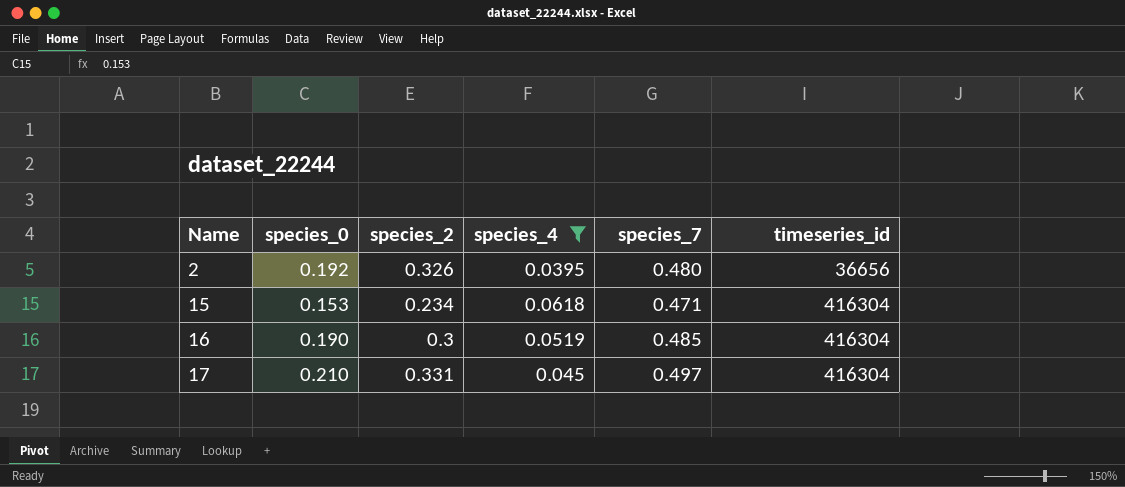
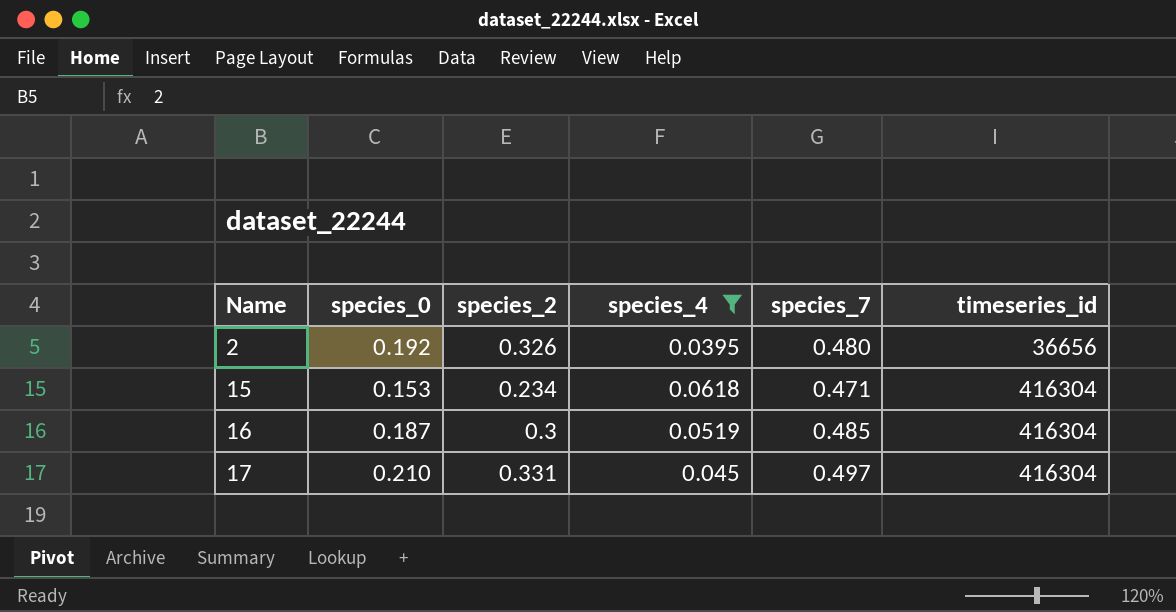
16 | species_0: 0.190 -> 0.187

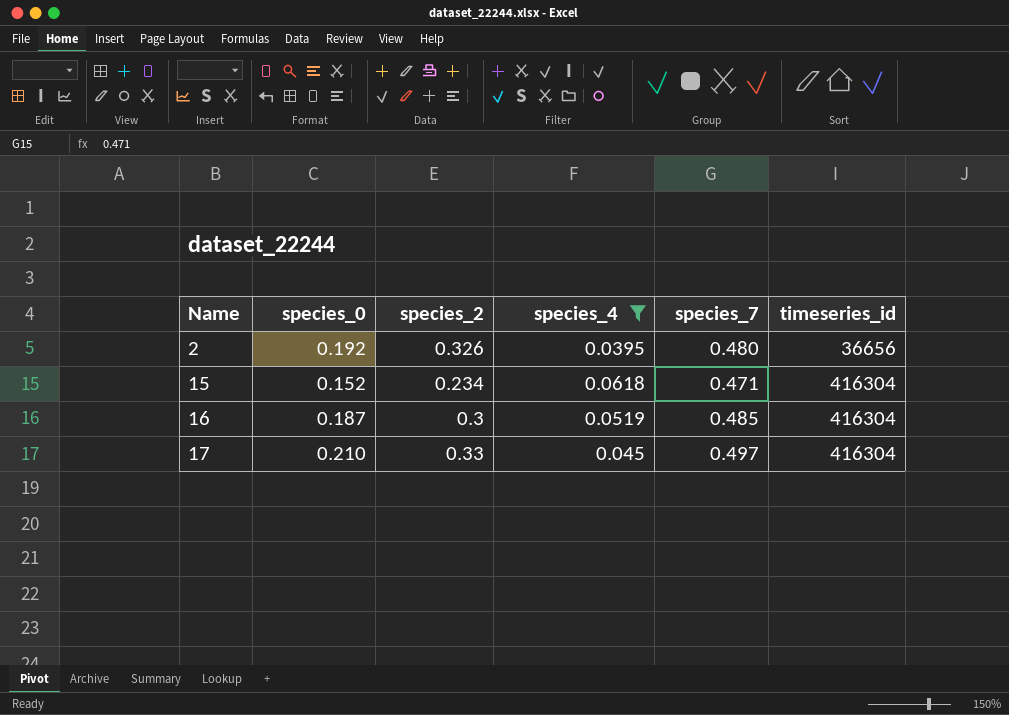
15 | species_0: 0.153 -> 0.152
17 | species_2: 0.331 -> 0.33

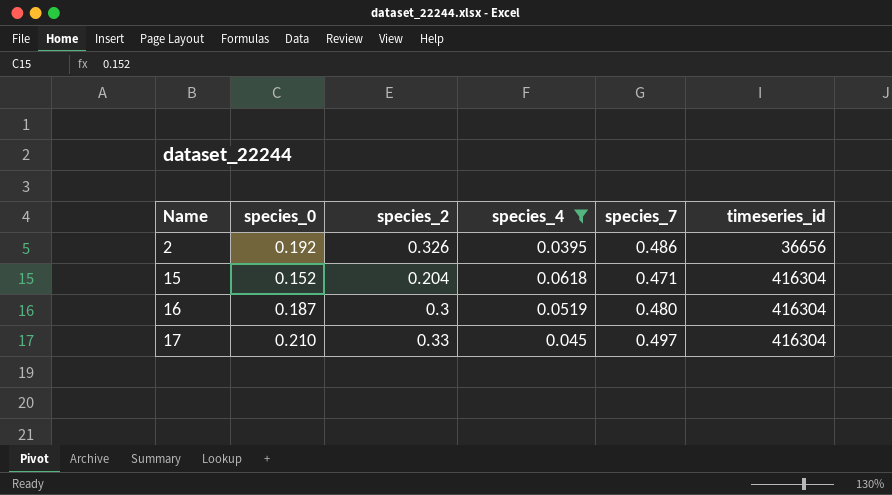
2 | species_7: 0.480 -> 0.486
15 | species_2: 0.234 -> 0.204
16 | species_7: 0.485 -> 0.480

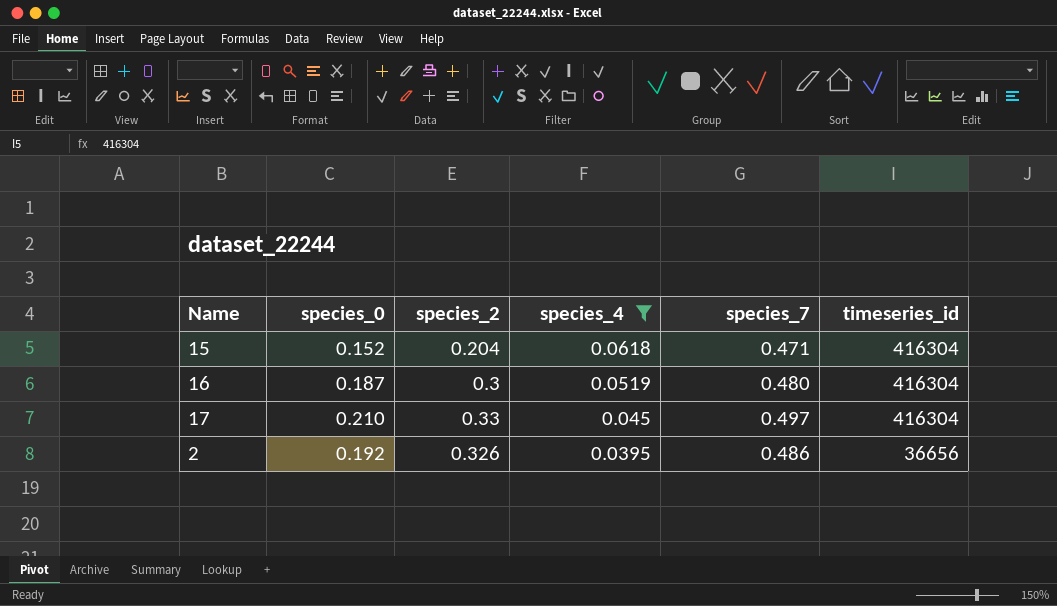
row order: Name ascending -> species_4 descending

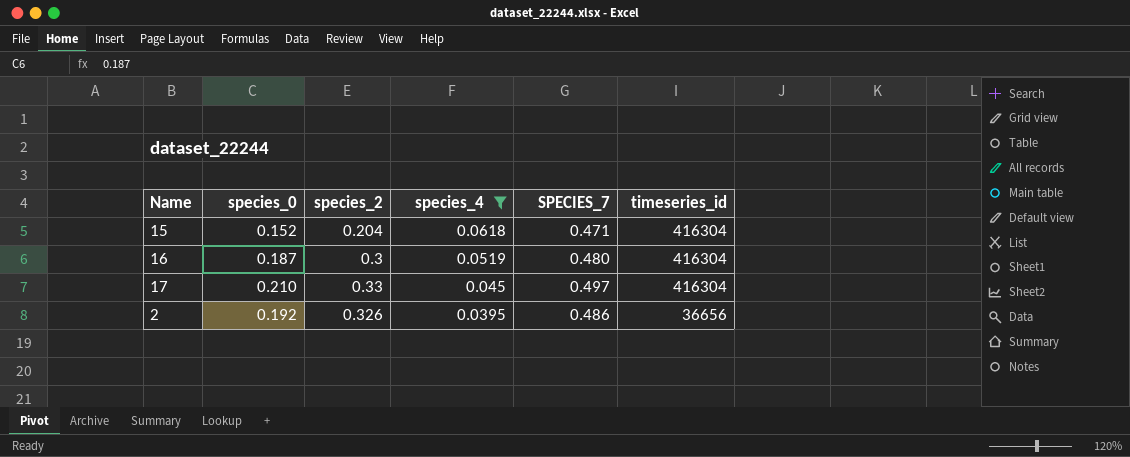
column name: species_7 -> SPECIES_7

